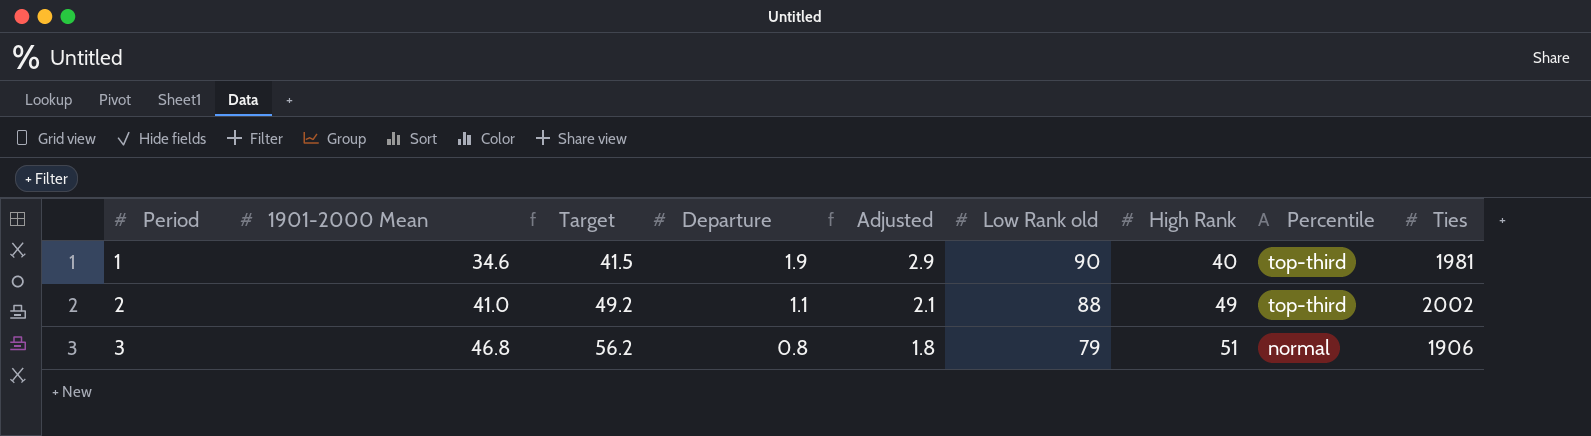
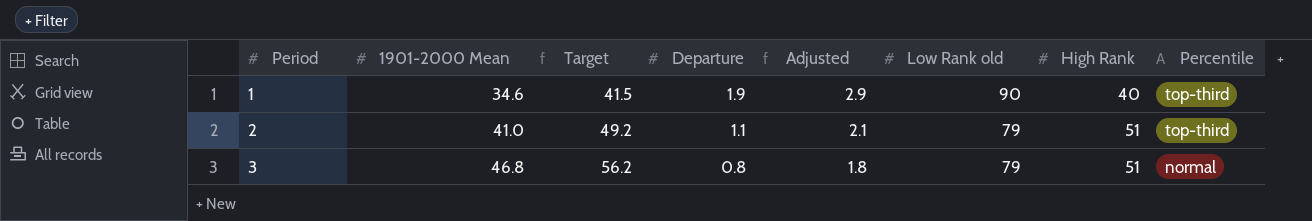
column Ties | position: 9 -> none
2 | Low Rank old: 88 -> 79
2 | High Rank: 49 -> 51

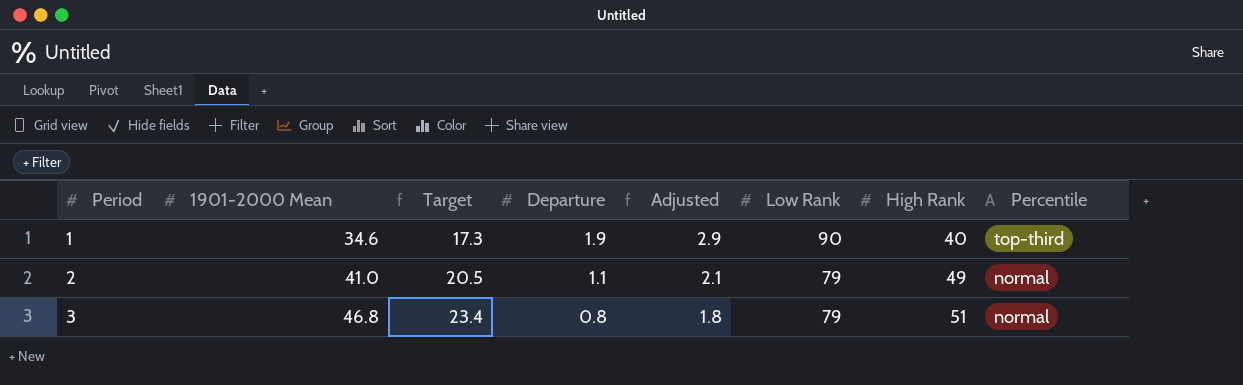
column Target | formula: [1901-2000 Mean] * 1.2 -> [1901-2000 Mean] * 0.5
column name: Low Rank old -> Low Rank
2 | High Rank: 51 -> 49
2 | Percentile: top-third -> normal

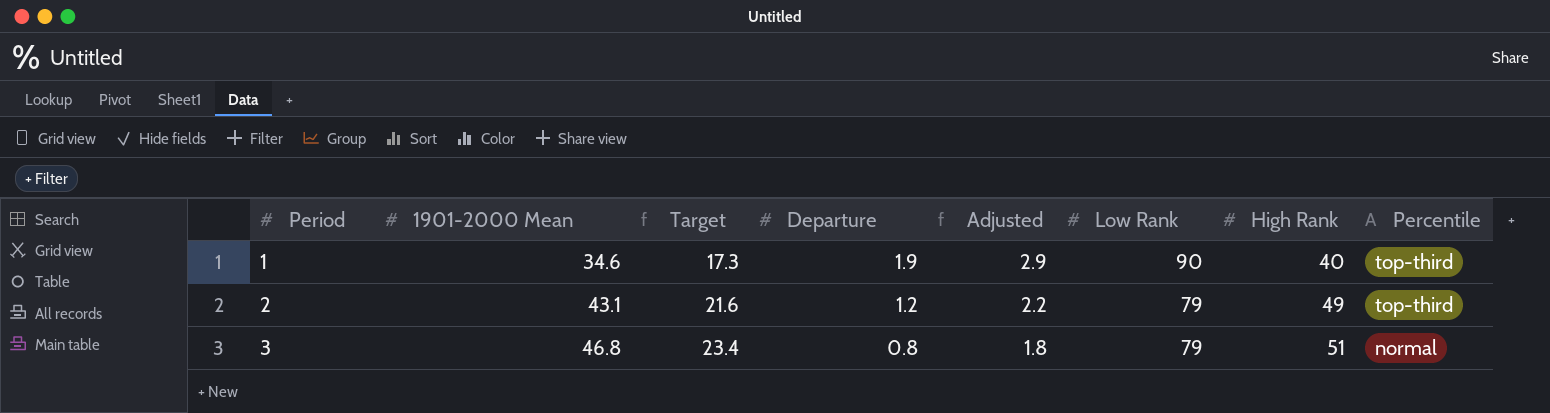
2 | 1901-2000 Mean: 41.0 -> 43.1
2 | Target: 20.5 -> 21.6
2 | Departure: 1.1 -> 1.2
2 | Adjusted: 2.1 -> 2.2
2 | Percentile: normal -> top-third

